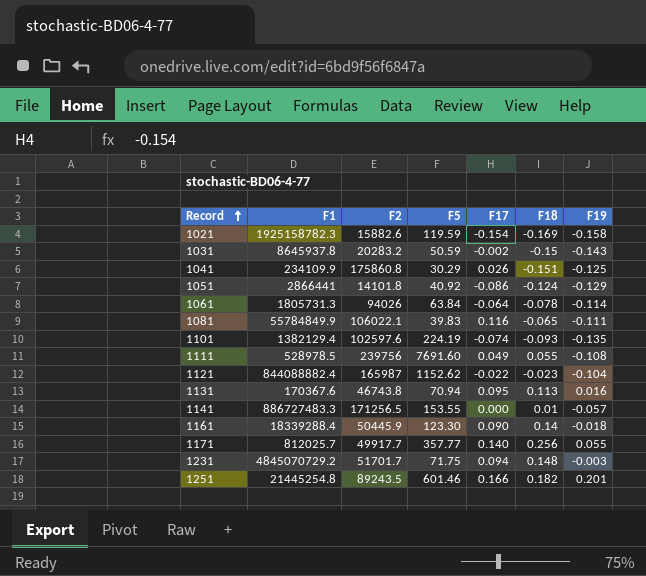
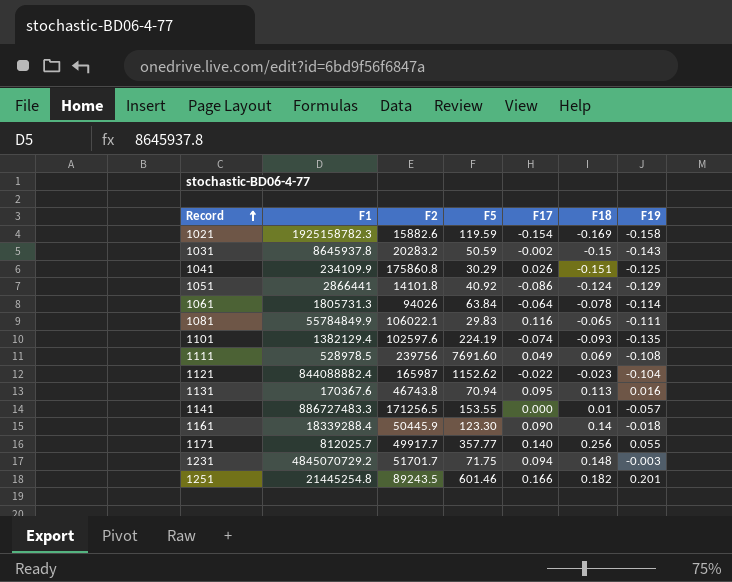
1081 | F5: 39.83 -> 29.83
1111 | F18: 0.055 -> 0.069

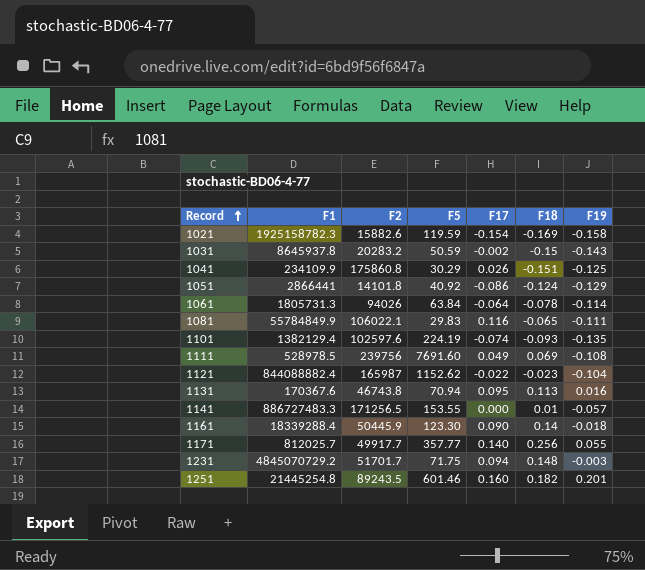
1251 | F17: 0.166 -> 0.160

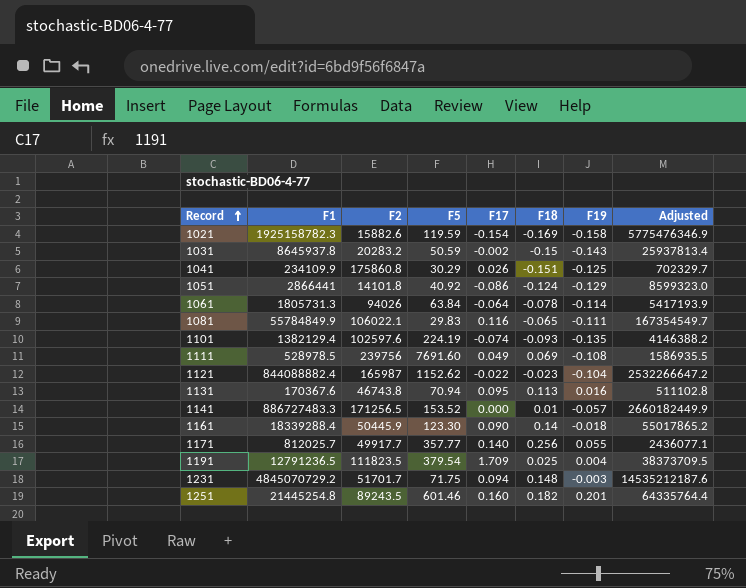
column Adjusted | formula: none -> [F1] * 3
1141 | F5: 153.55 -> 153.52
row 1191: none -> 12791236.5 | 111823.5 | 379.54 | 1.709 | 0.025 | 0.004 | 38373709.5

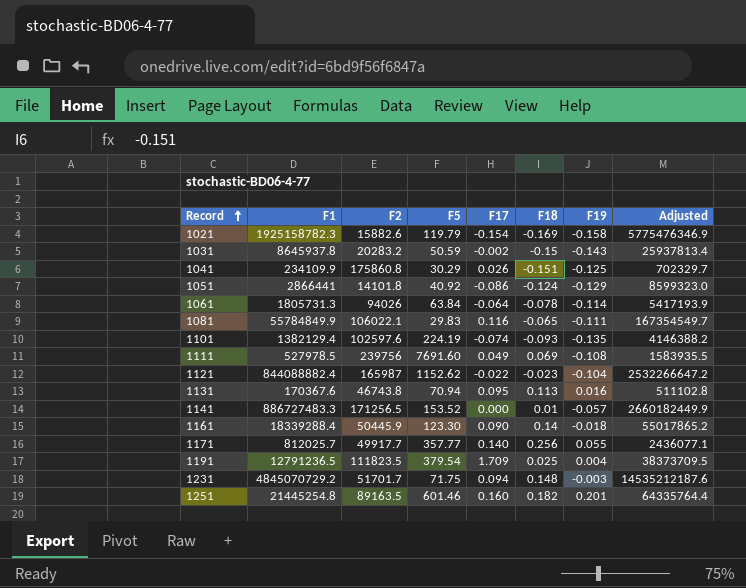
1021 | F5: 119.59 -> 119.79
1111 | F1: 528978.5 -> 527978.5
1111 | Adjusted: 1586935.5 -> 1583935.5
1251 | F2: 89243.5 -> 89163.5

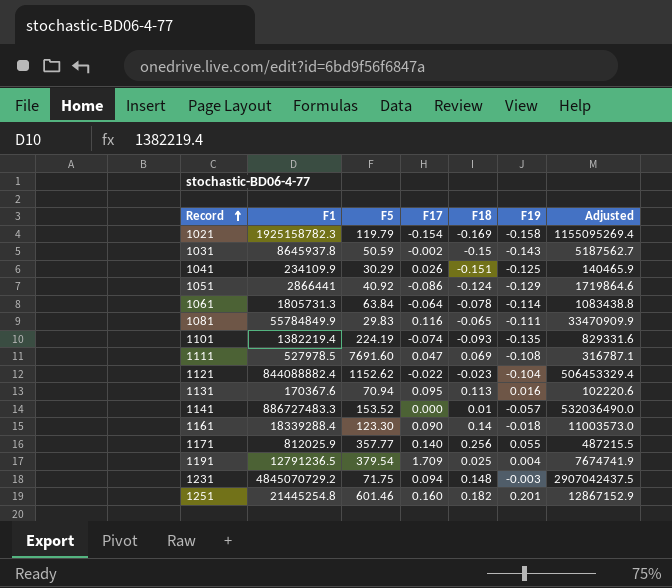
column F2 | position: 3 -> none
column Adjusted | formula: [F1] * 3 -> [F1] * 0.6
1101 | F1: 1382129.4 -> 1382219.4
1111 | F17: 0.049 -> 0.047
1171 | F1: 812025.7 -> 812025.9

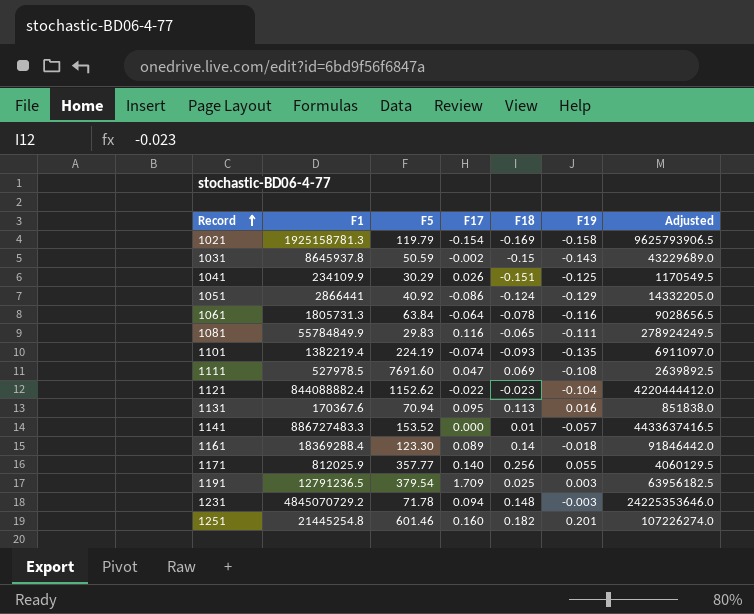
column Adjusted | formula: [F1] * 0.6 -> [F1] * 5
1021 | F1: 1925158782.3 -> 1925158781.3
1061 | F19: -0.114 -> -0.116
1161 | F1: 18339288.4 -> 18369288.4
1161 | F17: 0.090 -> 0.089
1191 | F19: 0.004 -> 0.003
1231 | F5: 71.75 -> 71.78

